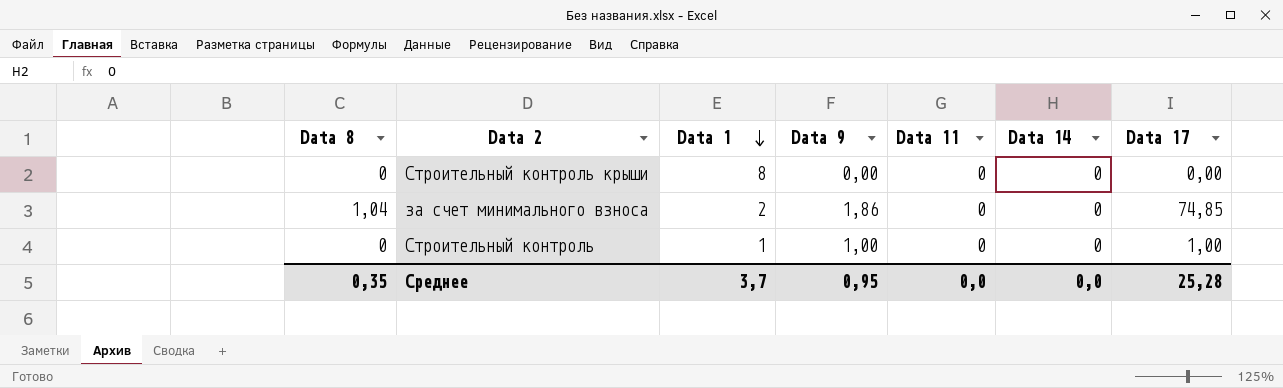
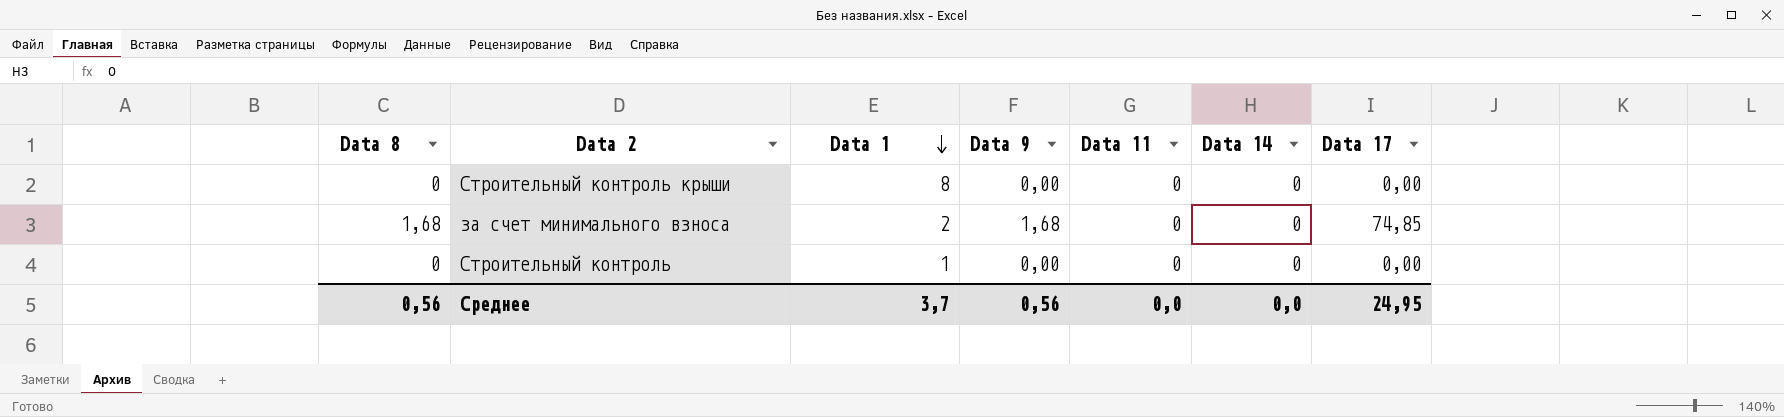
за счет минимального взноса | Data 8: 1,04 -> 1,68
за счет минимального взноса | Data 9: 1,86 -> 1,68
Строительный контроль | Data 9: 1,00 -> 0,00
Строительный контроль | Data 17: 1,00 -> 0,00
Среднее | Data 8: 0,35 -> 0,56
Среднее | Data 9: 0,95 -> 0,56
Среднее | Data 17: 25,28 -> 24,95

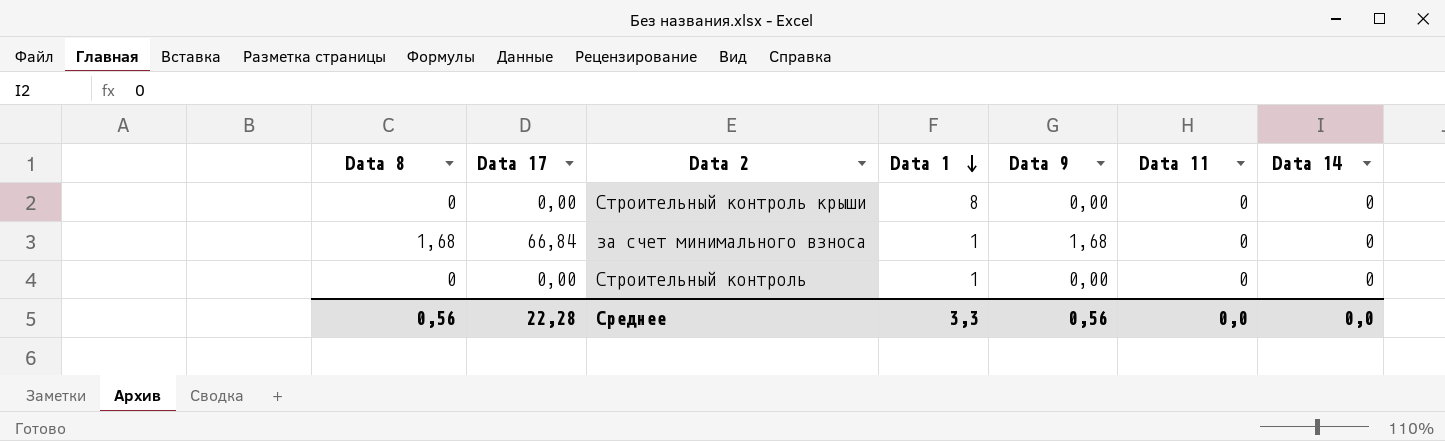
column Data 17 | position: 7 -> 2
за счет минимального взноса | Data 17: 74,85 -> 66,84
за счет минимального взноса | Data 1: 2 -> 1
Среднее | Data 17: 24,95 -> 22,28
Среднее | Data 1: 3,7 -> 3,3

